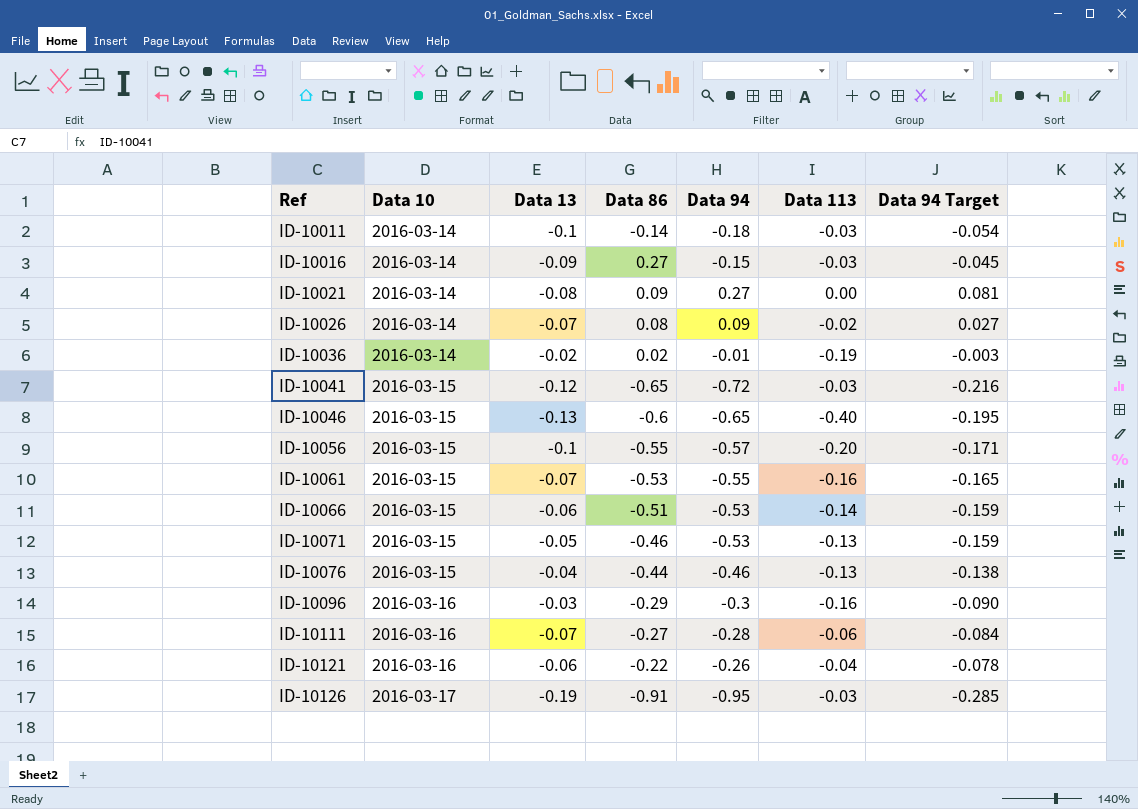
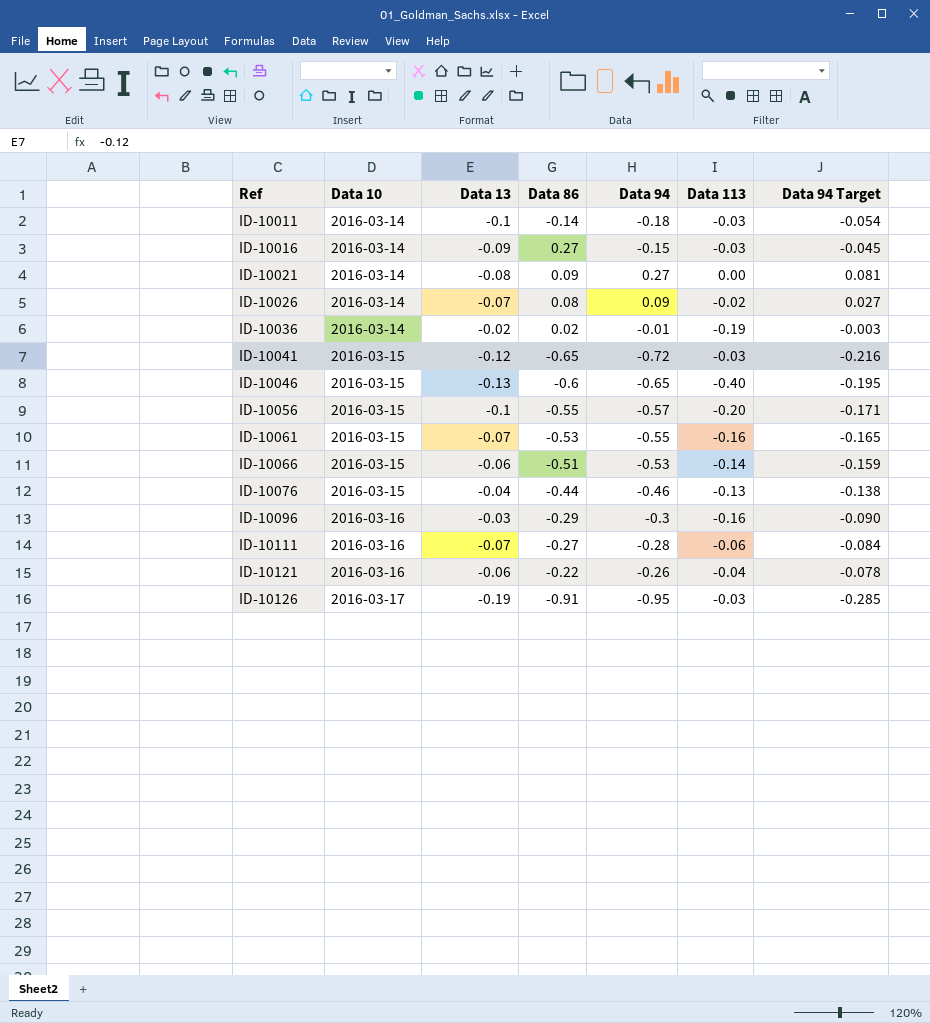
row ID-10071: 2016-03-15 | -0.05 | -0.46 | -0.53 | -0.13 | -0.159 -> none

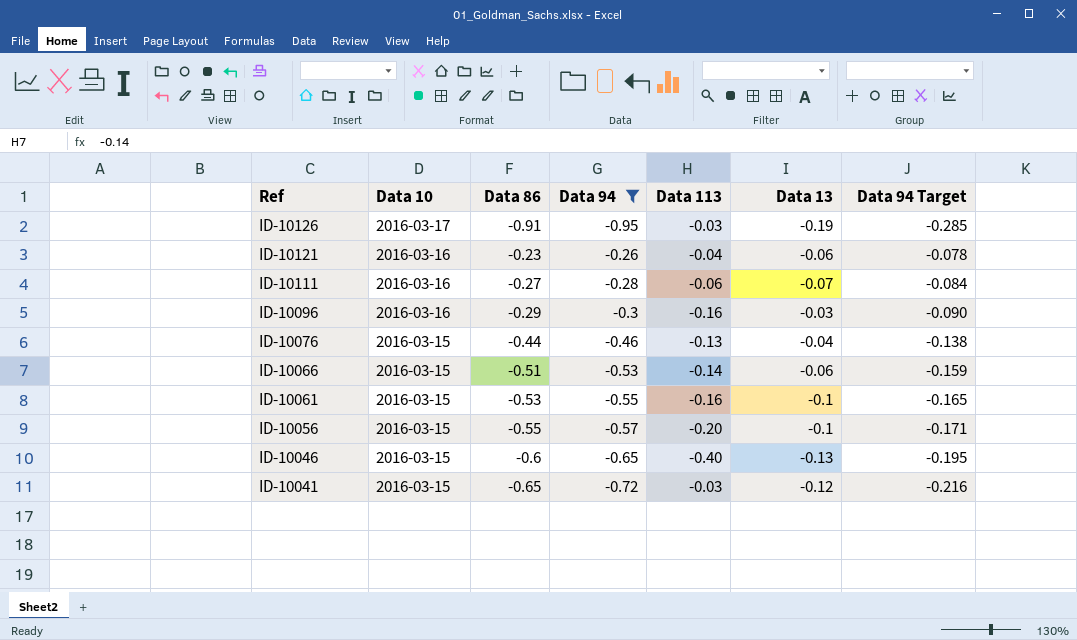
filter: none -> Data 94 <= -0.26
row order: Ref ascending -> Ref descending
column Data 13 | position: 3 -> 6
ID-10121 | Data 86: -0.22 -> -0.23
ID-10061 | Data 13: -0.07 -> -0.1

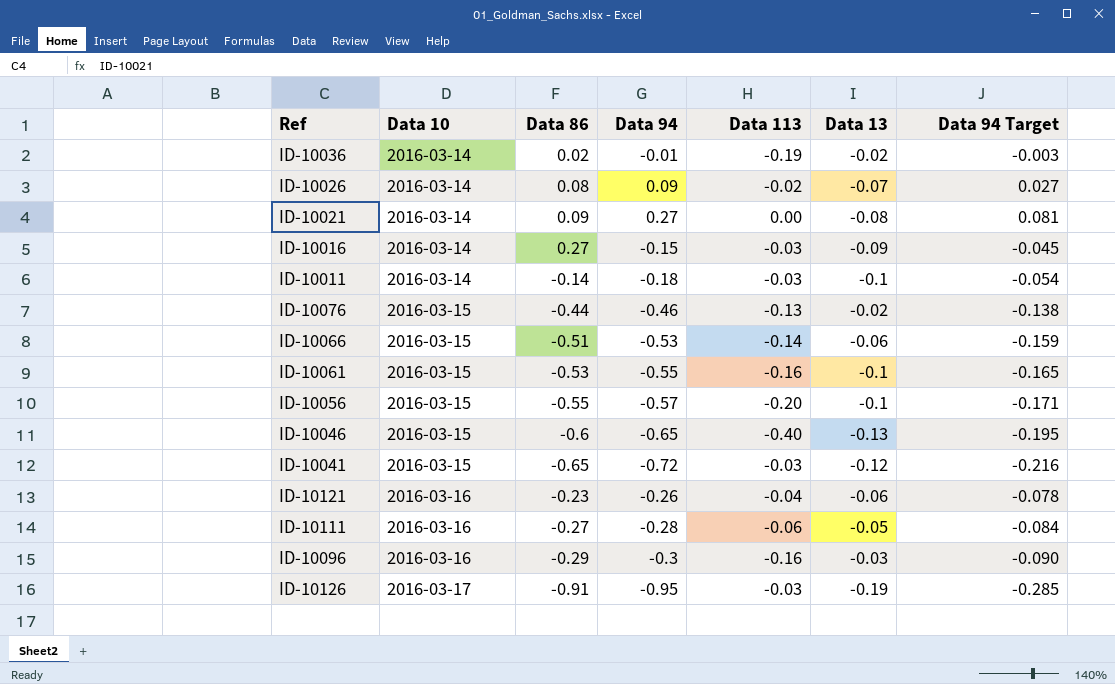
filter: Data 94 <= -0.26 -> none
row order: Ref descending -> Data 10 ascending
ID-10076 | Data 13: -0.04 -> -0.02
ID-10111 | Data 13: -0.07 -> -0.05

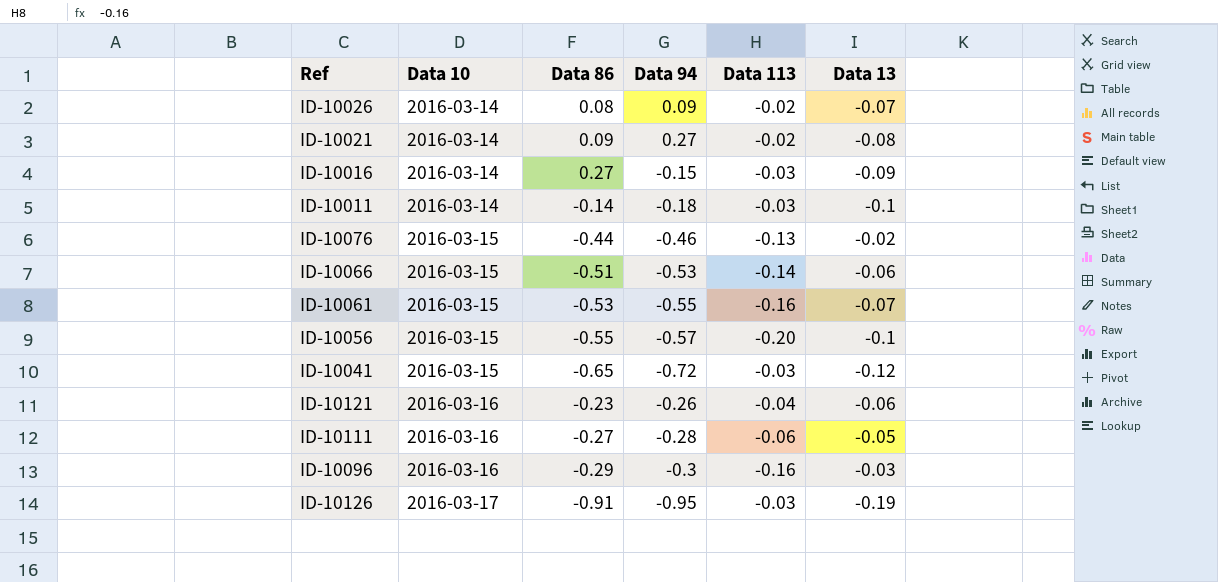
column Data 94 Target | formula: [Data 94] * 0.3 -> none
row ID-10036: 2016-03-14 | 0.02 | -0.01 | -0.19 | -0.02 | -0.003 -> none
row ID-10046: 2016-03-15 | -0.6 | -0.65 | -0.40 | -0.13 | -0.195 -> none
ID-10021 | Data 113: 0.00 -> -0.02
ID-10061 | Data 13: -0.1 -> -0.07

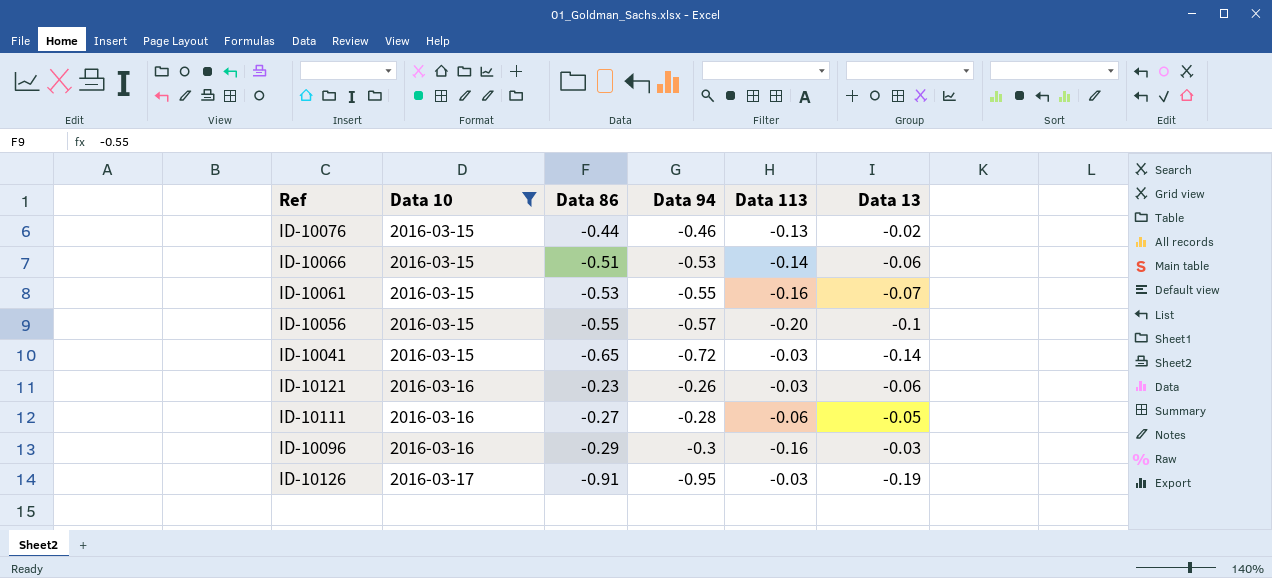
filter: none -> Data 10 != 2016-03-14
ID-10041 | Data 13: -0.12 -> -0.14
ID-10121 | Data 113: -0.04 -> -0.03

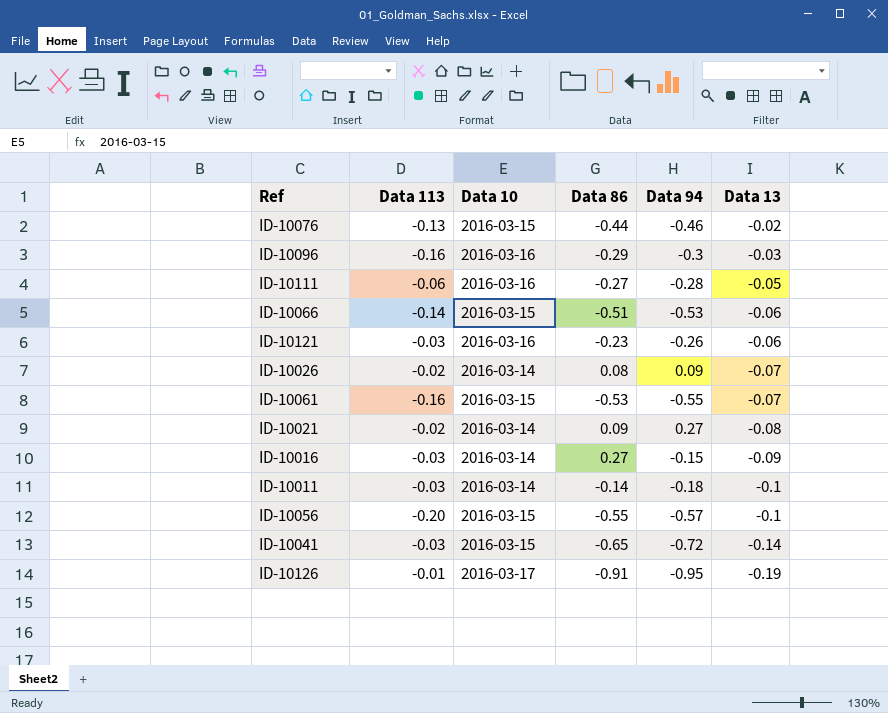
filter: Data 10 != 2016-03-14 -> none
row order: Data 10 ascending -> Data 13 descending
column Data 113 | position: 5 -> 2
ID-10126 | Data 113: -0.03 -> -0.01

